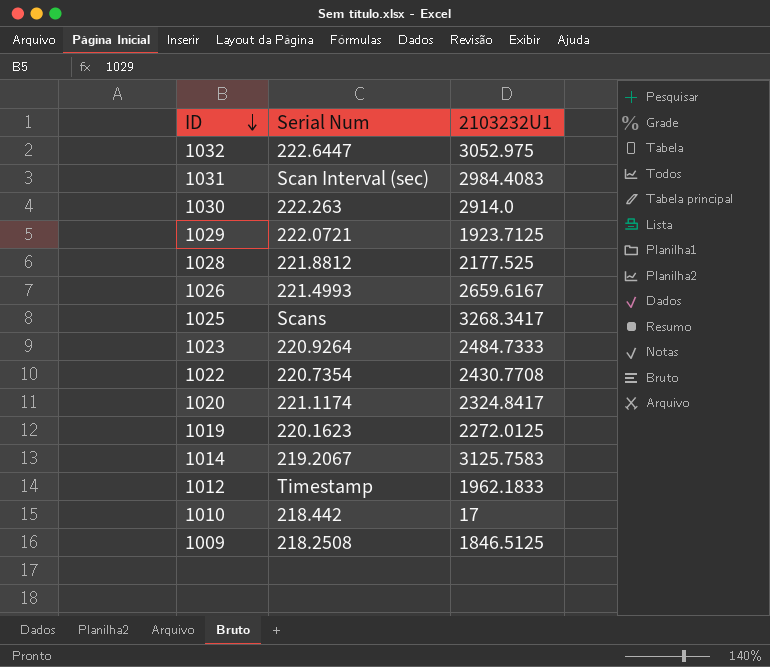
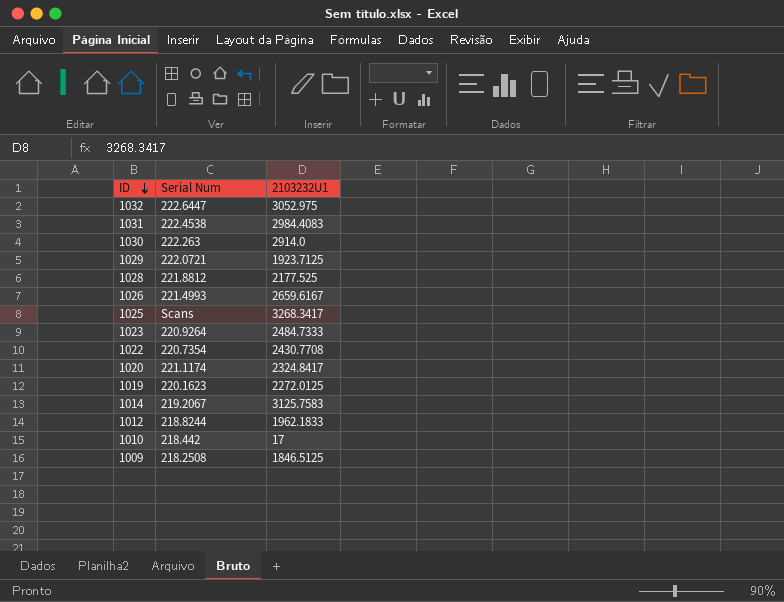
1031 | Serial Num: Scan Interval (sec) -> 222.4538
1012 | Serial Num: Timestamp -> 218.8244

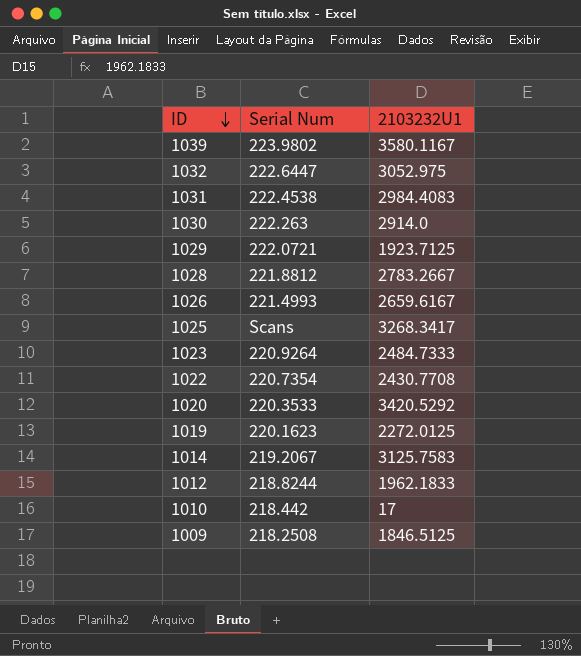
row 1039: none -> 223.9802 | 3580.1167
1028 | 2103232U1: 2177.525 -> 2783.2667
1020 | Serial Num: 221.1174 -> 220.3533
1020 | 2103232U1: 2324.8417 -> 3420.5292

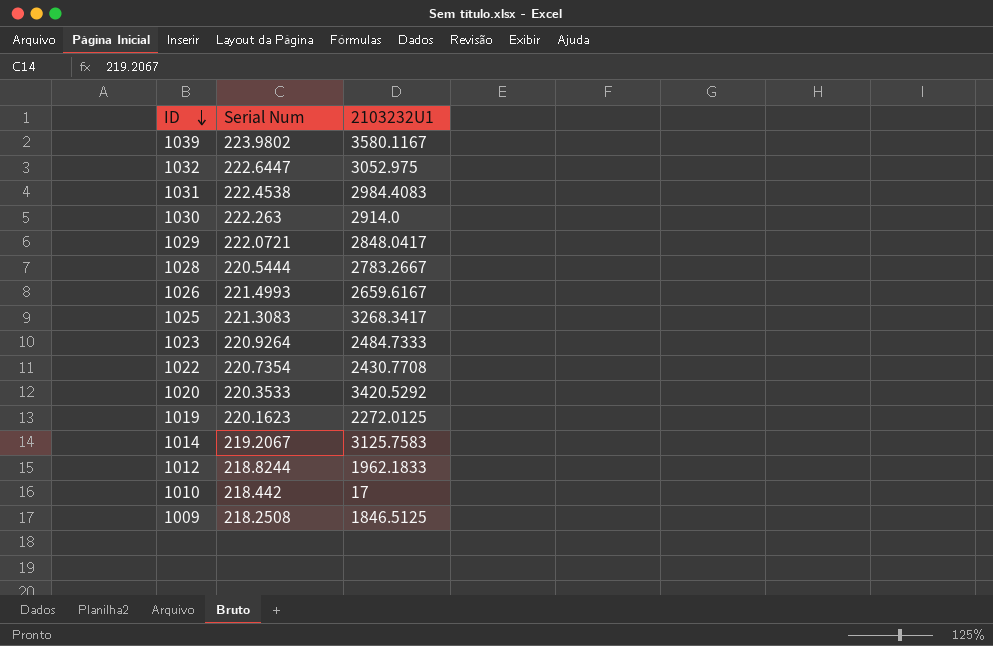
1029 | 2103232U1: 1923.7125 -> 2848.0417
1028 | Serial Num: 221.8812 -> 220.5444
1025 | Serial Num: Scans -> 221.3083

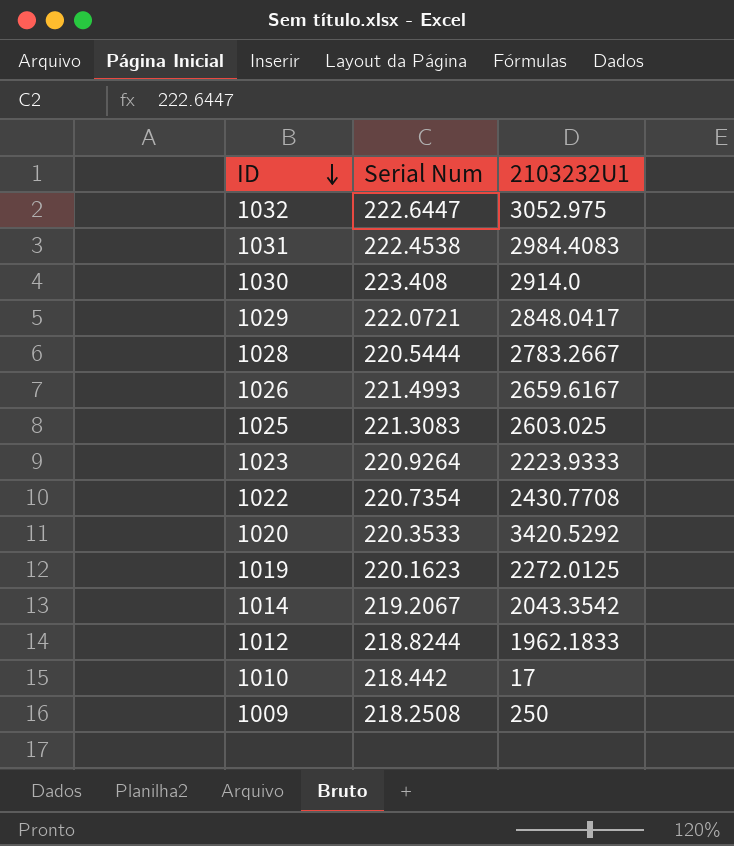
row 1039: 223.9802 | 3580.1167 -> none
1030 | Serial Num: 222.263 -> 223.408
1025 | 2103232U1: 3268.3417 -> 2603.025
1023 | 2103232U1: 2484.7333 -> 2223.9333
1014 | 2103232U1: 3125.7583 -> 2043.3542
1009 | 2103232U1: 1846.5125 -> 250

